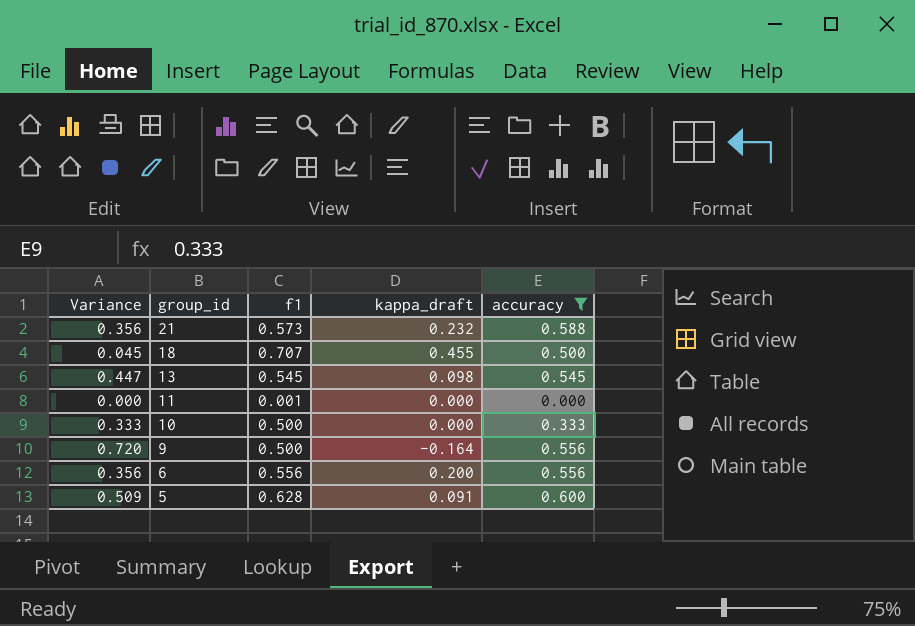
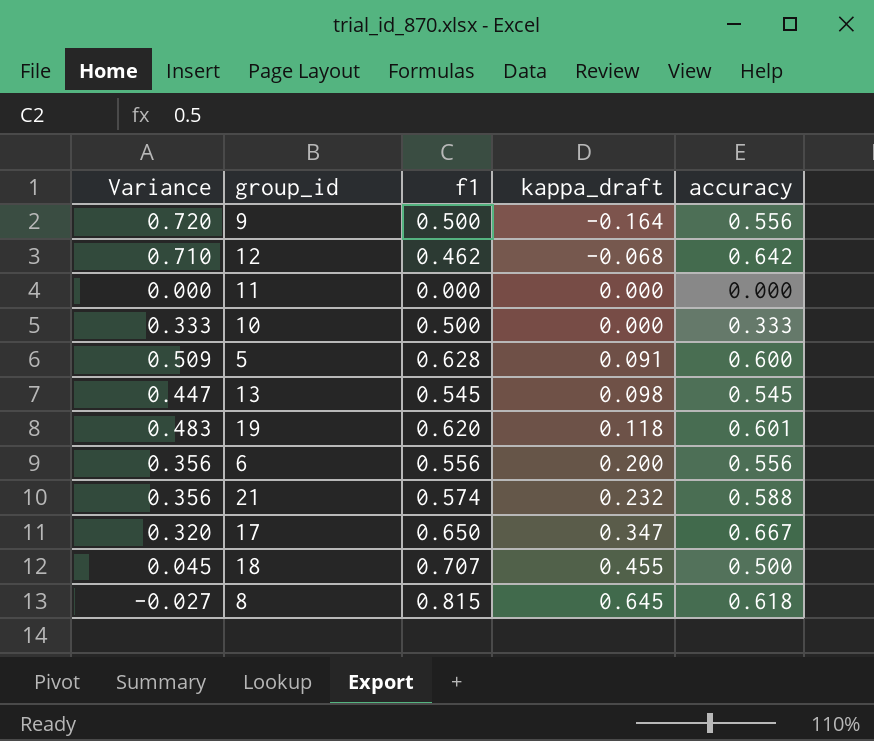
filter: accuracy <= 0.600 -> none
row order: group_id descending -> kappa_draft ascending
11 | f1: 0.001 -> 0.000
21 | f1: 0.573 -> 0.574

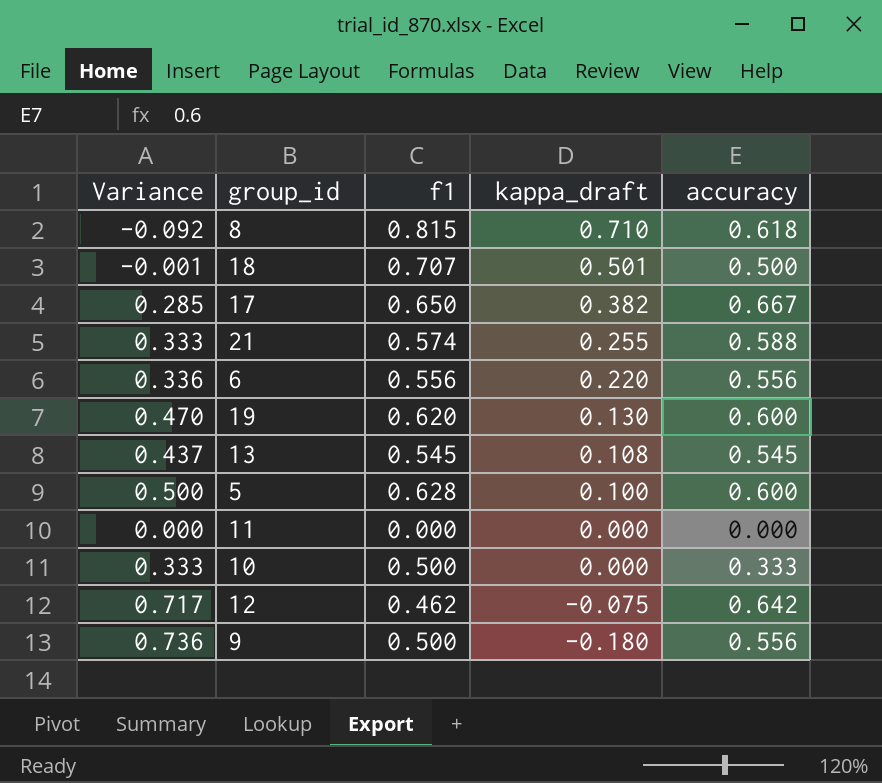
row order: kappa_draft ascending -> kappa_draft descending
8 | Variance: -0.027 -> -0.092
8 | kappa_draft: 0.645 -> 0.710
18 | Variance: 0.045 -> -0.001
18 | kappa_draft: 0.455 -> 0.501
17 | Variance: 0.320 -> 0.285
17 | kappa_draft: 0.347 -> 0.382
21 | Variance: 0.356 -> 0.333
21 | kappa_draft: 0.232 -> 0.255
6 | Variance: 0.356 -> 0.336
6 | kappa_draft: 0.200 -> 0.220
19 | Variance: 0.483 -> 0.470
19 | kappa_draft: 0.118 -> 0.130
19 | accuracy: 0.601 -> 0.600
13 | Variance: 0.447 -> 0.437
13 | kappa_draft: 0.098 -> 0.108
5 | Variance: 0.509 -> 0.500
5 | kappa_draft: 0.091 -> 0.100
12 | Variance: 0.710 -> 0.717
12 | kappa_draft: -0.068 -> -0.075
9 | Variance: 0.720 -> 0.736
9 | kappa_draft: -0.164 -> -0.180

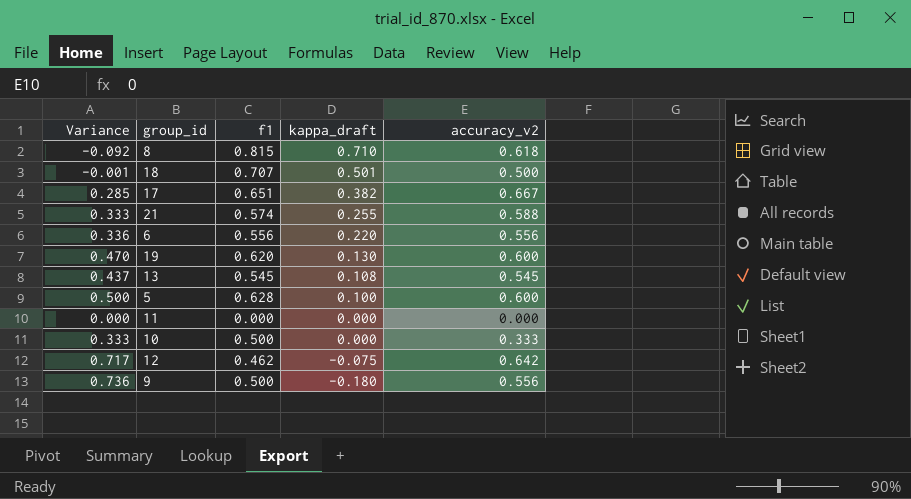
column name: accuracy -> accuracy_v2
17 | f1: 0.650 -> 0.651

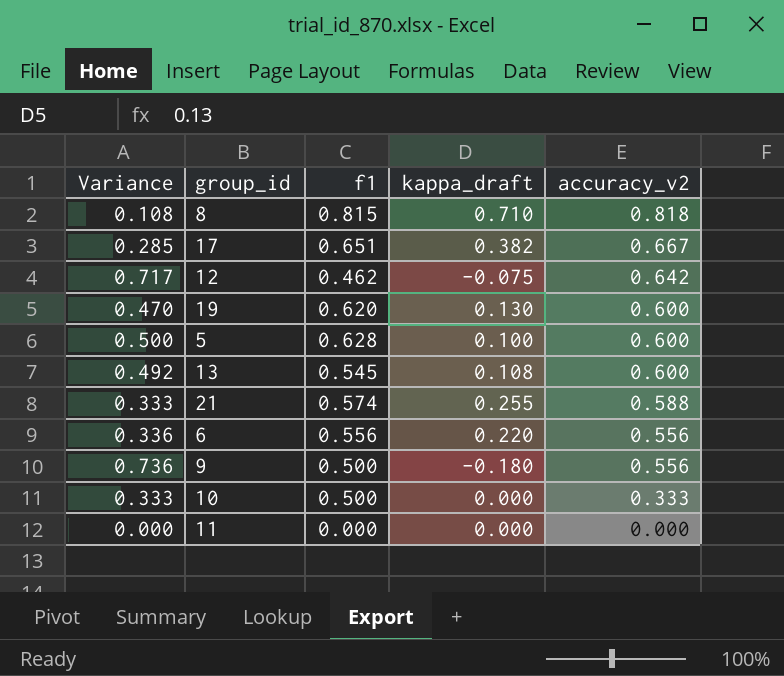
row order: kappa_draft descending -> accuracy_v2 descending
row 18: -0.001 | 0.707 | 0.501 | 0.500 -> none
8 | Variance: -0.092 -> 0.108
8 | accuracy_v2: 0.618 -> 0.818
13 | Variance: 0.437 -> 0.492
13 | accuracy_v2: 0.545 -> 0.600

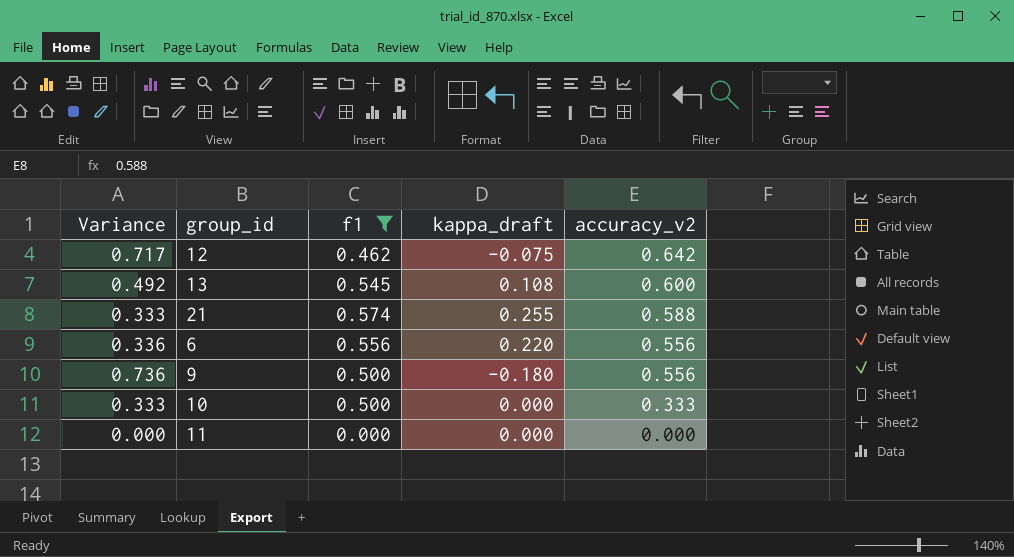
filter: none -> f1 <= 0.574

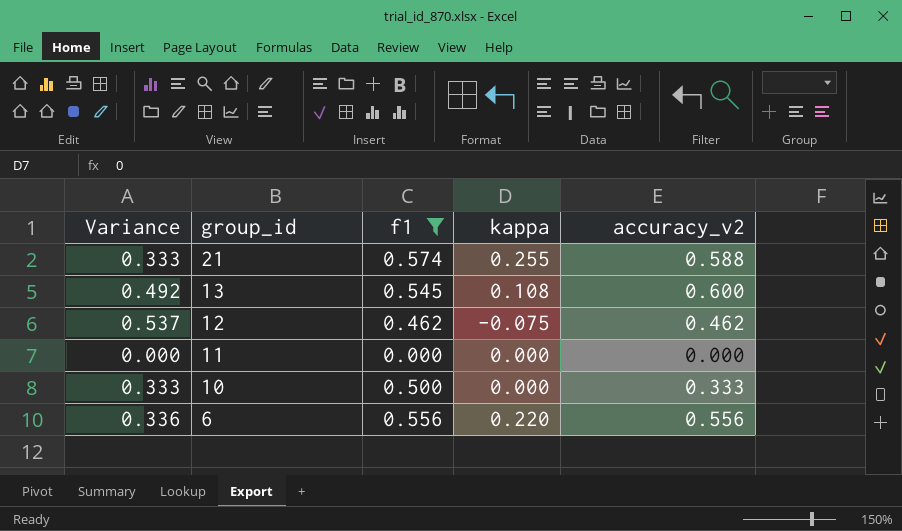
row order: accuracy_v2 descending -> group_id descending
column name: kappa_draft -> kappa
row 9: 0.736 | 0.500 | -0.180 | 0.556 -> none
12 | Variance: 0.717 -> 0.537
12 | accuracy_v2: 0.642 -> 0.462

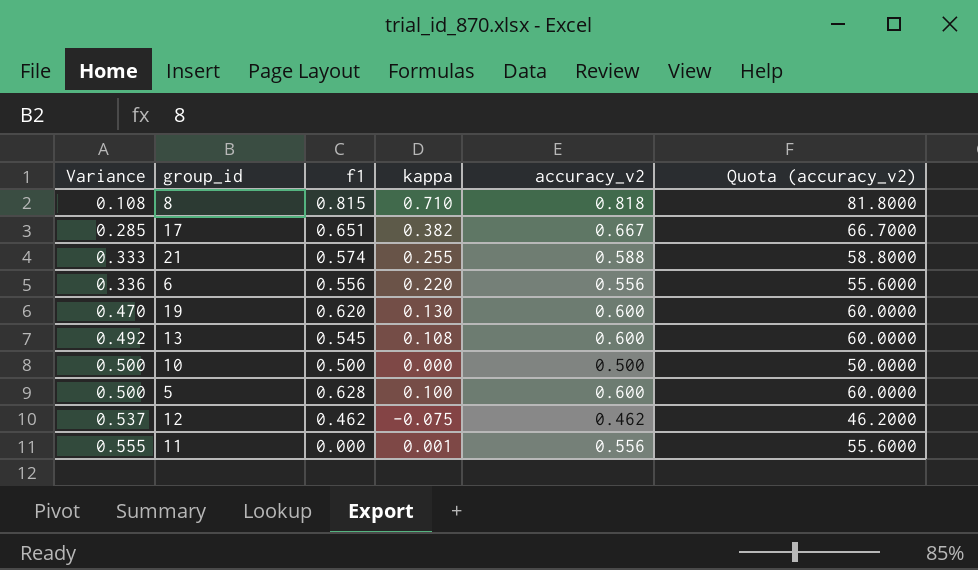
filter: f1 <= 0.574 -> none
row order: group_id descending -> Variance ascending
column Quota (accuracy_v2) | formula: none -> [accuracy_v2] * 100
10 | Variance: 0.333 -> 0.500
10 | accuracy_v2: 0.333 -> 0.500
11 | Variance: 0.000 -> 0.555
11 | kappa: 0.000 -> 0.001
11 | accuracy_v2: 0.000 -> 0.556

